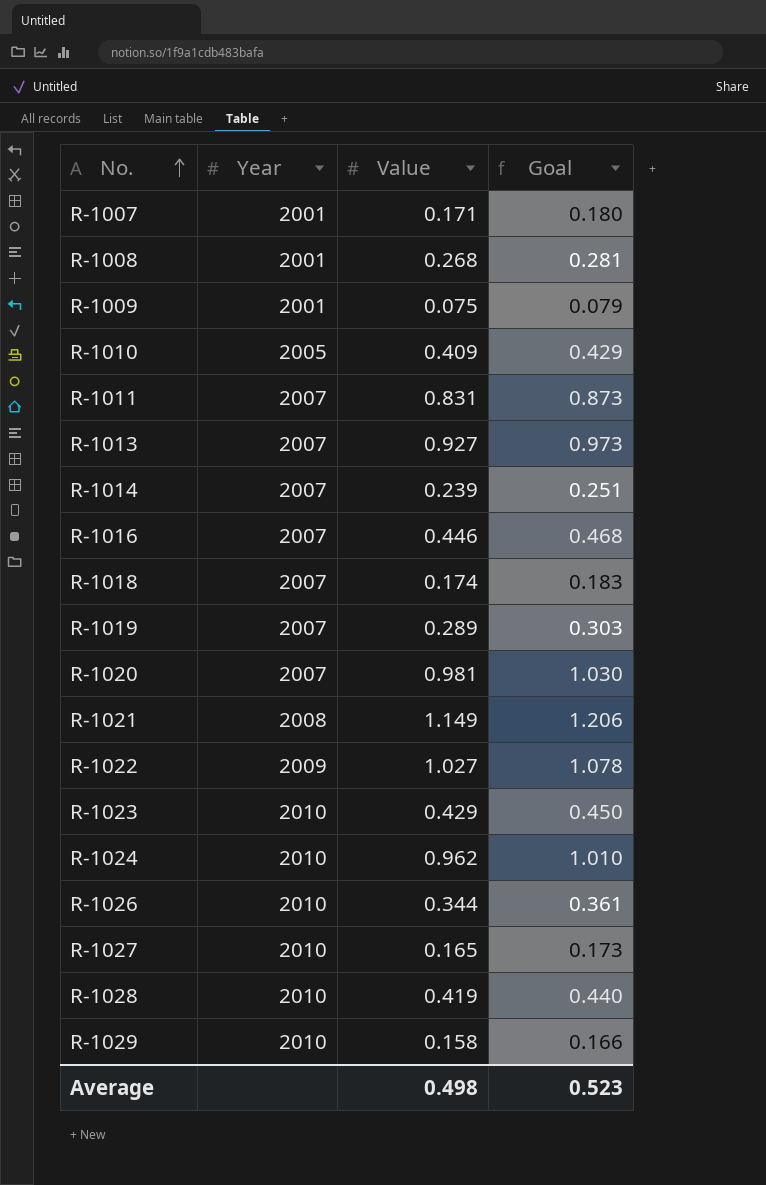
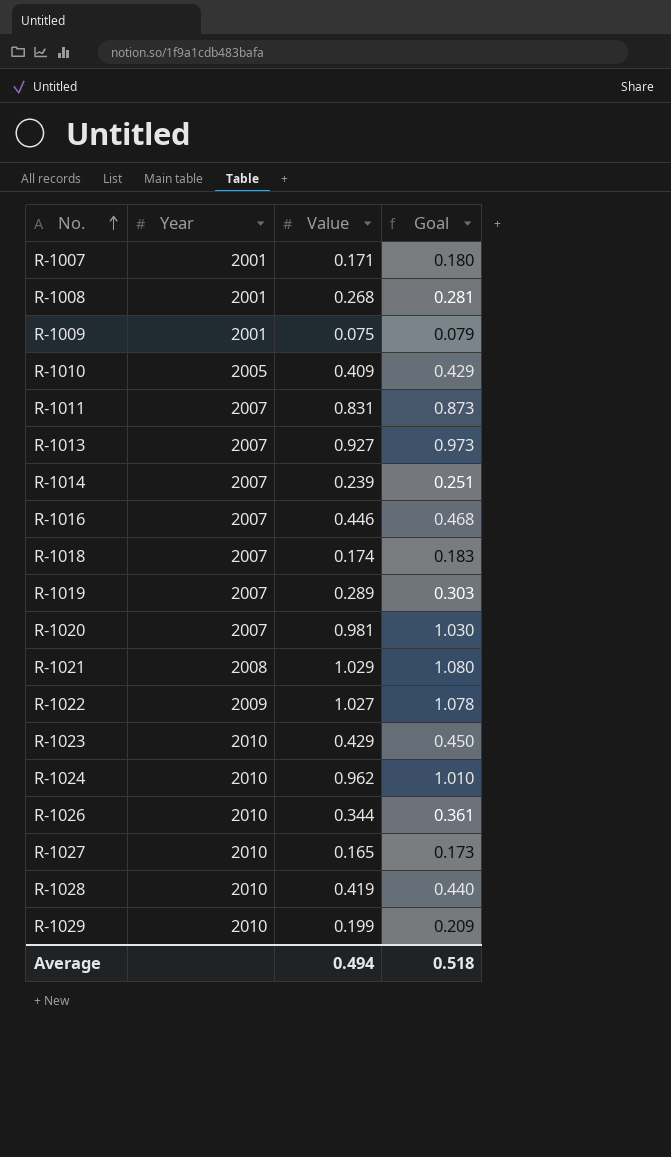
R-1021 | Value: 1.149 -> 1.029
R-1021 | Goal: 1.206 -> 1.080
R-1029 | Value: 0.158 -> 0.199
R-1029 | Goal: 0.166 -> 0.209
Average | Value: 0.498 -> 0.494
Average | Goal: 0.523 -> 0.518

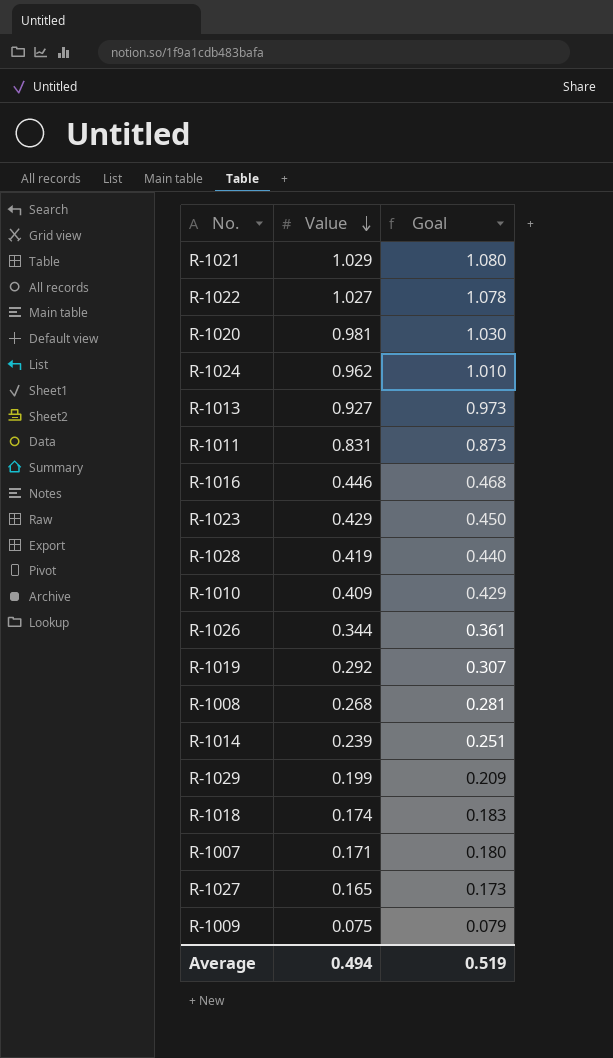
row order: No. ascending -> Value descending
column Year | position: 2 -> none
R-1019 | Value: 0.289 -> 0.292
R-1019 | Goal: 0.303 -> 0.307
Average | Goal: 0.518 -> 0.519

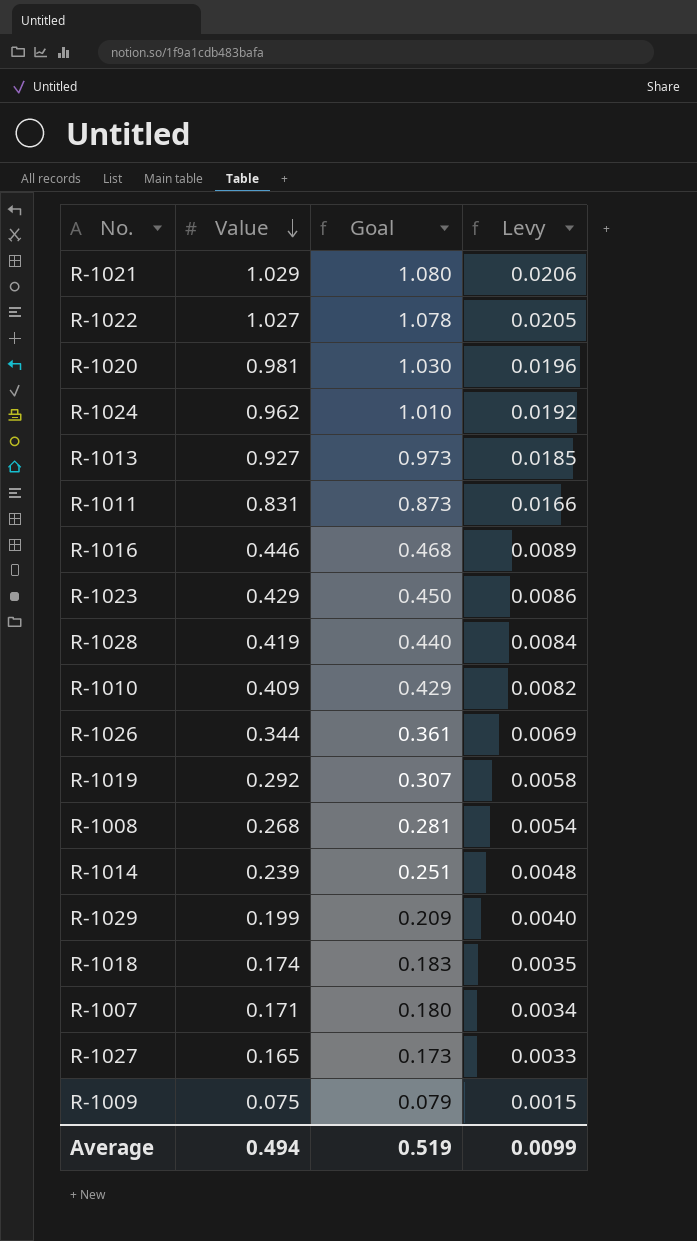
column Levy | formula: none -> [Value] * 0.02

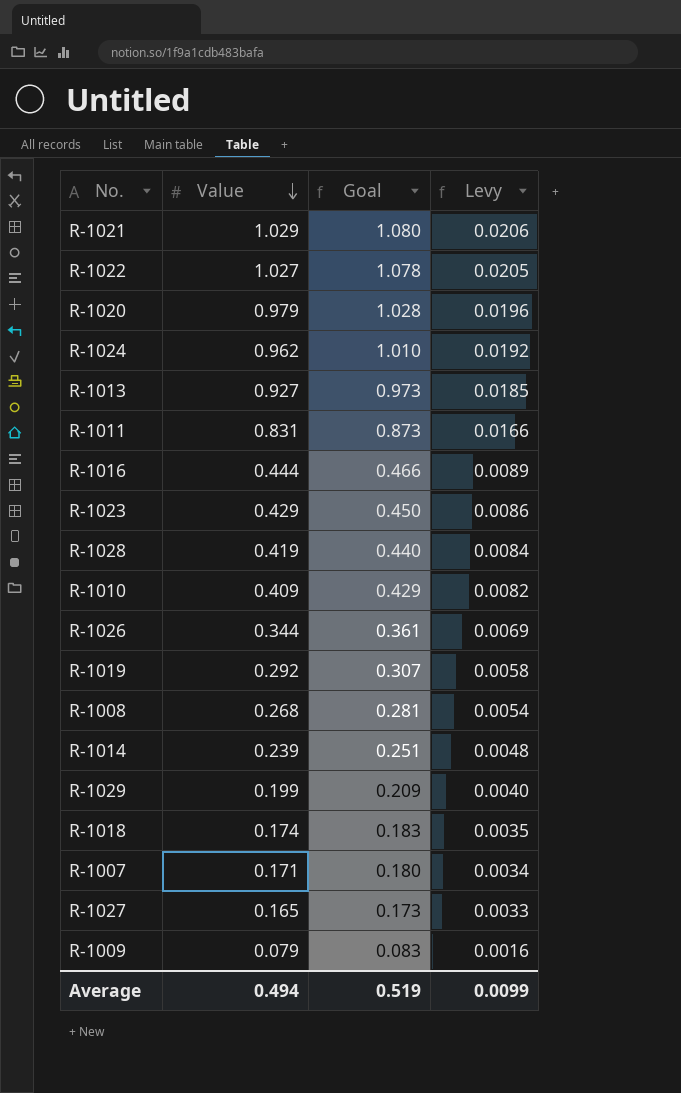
R-1020 | Value: 0.981 -> 0.979
R-1020 | Goal: 1.030 -> 1.028
R-1016 | Value: 0.446 -> 0.444
R-1016 | Goal: 0.468 -> 0.466
R-1009 | Value: 0.075 -> 0.079
R-1009 | Goal: 0.079 -> 0.083
R-1009 | Levy: 0.0015 -> 0.0016

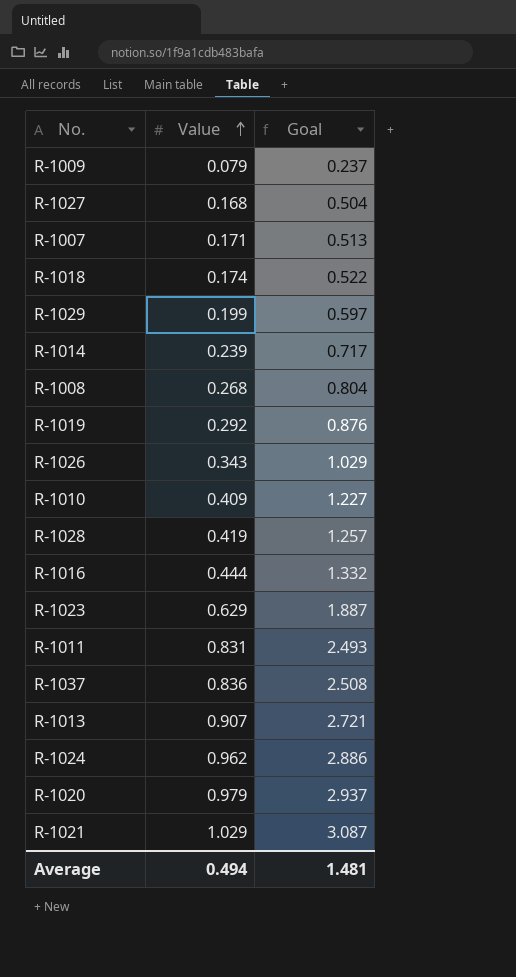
row order: Value descending -> Value ascending
column Levy | formula: [Value] * 0.02 -> none
column Goal | formula: [Value] * 1.05 -> [Value] * 3
row R-1022: 1.027 | 1.078 | 0.0205 -> none
R-1027 | Value: 0.165 -> 0.168
R-1026 | Value: 0.344 -> 0.343
R-1023 | Value: 0.429 -> 0.629
row R-1037: none -> 0.836 | 2.508
R-1013 | Value: 0.927 -> 0.907
Average | Goal: 0.519 -> 1.481

